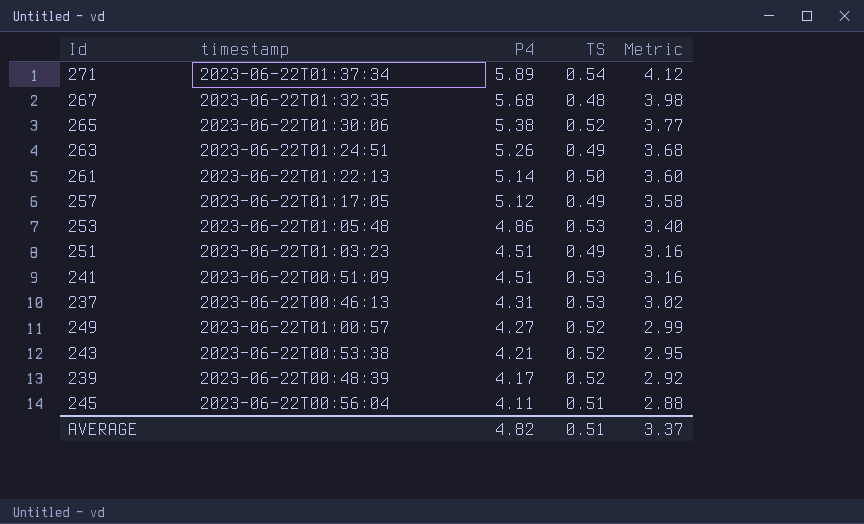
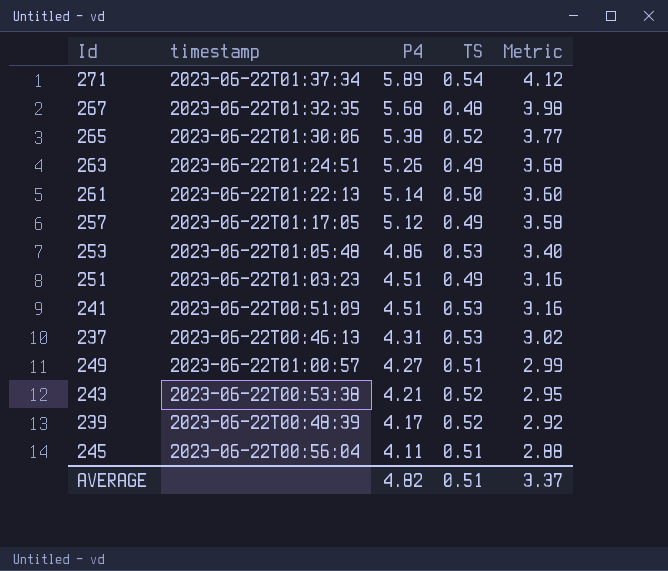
249 | TS: 0.52 -> 0.51

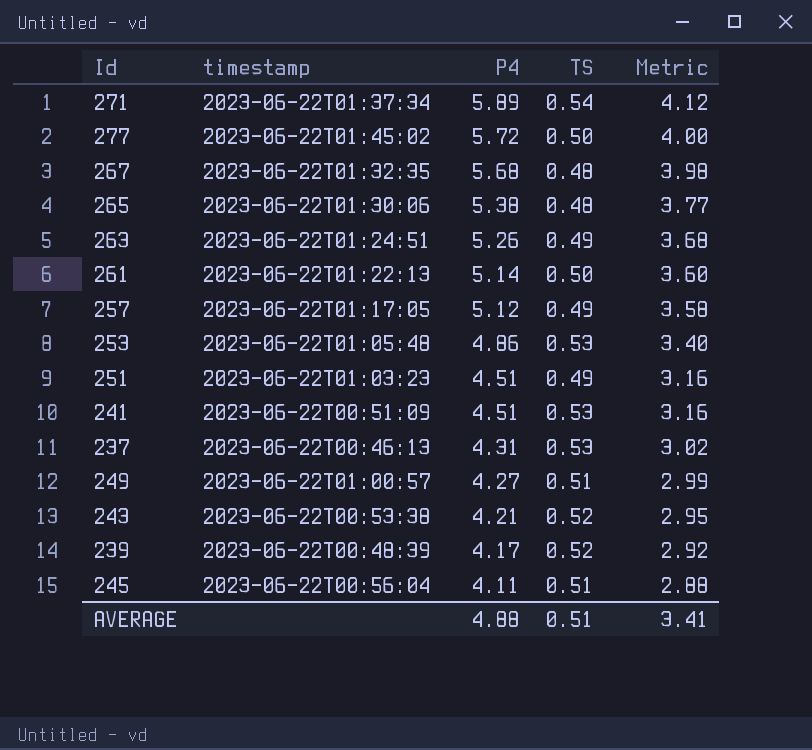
row 277: none -> 2023-06-22T01:45:02 | 5.72 | 0.50 | 4.00
265 | TS: 0.52 -> 0.48
AVERAGE | P4: 4.82 -> 4.88
AVERAGE | Metric: 3.37 -> 3.41

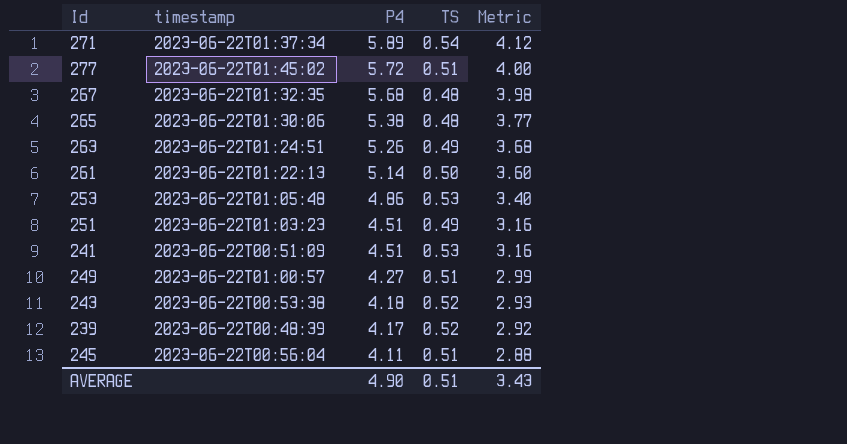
row 257: 2023-06-22T01:17:05 | 5.12 | 0.49 | 3.58 -> none
row 237: 2023-06-22T00:46:13 | 4.31 | 0.53 | 3.02 -> none
277 | TS: 0.50 -> 0.51
243 | P4: 4.21 -> 4.18
243 | Metric: 2.95 -> 2.93
AVERAGE | P4: 4.88 -> 4.90
AVERAGE | Metric: 3.41 -> 3.43

